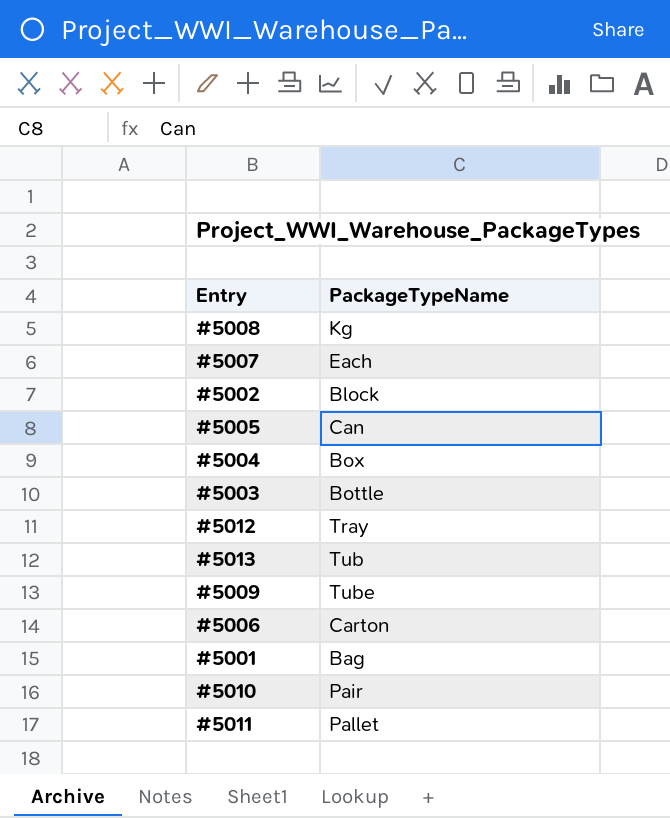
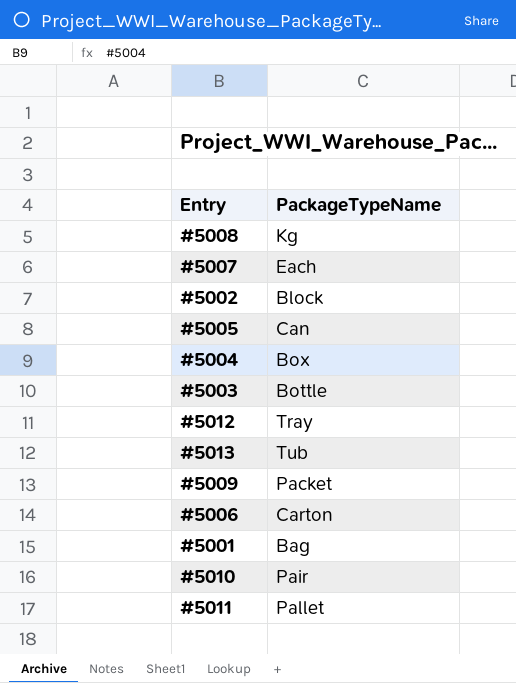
#5009 | PackageTypeName: Tube -> Packet

